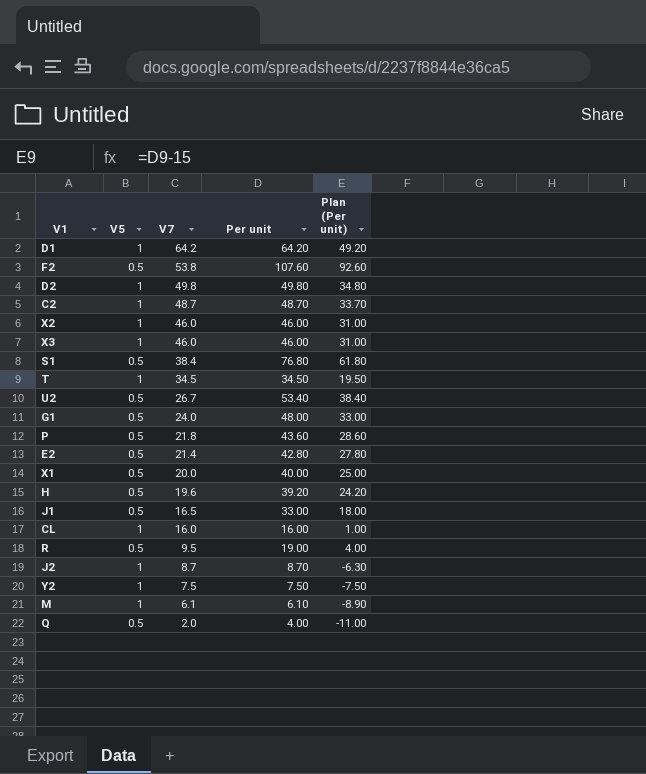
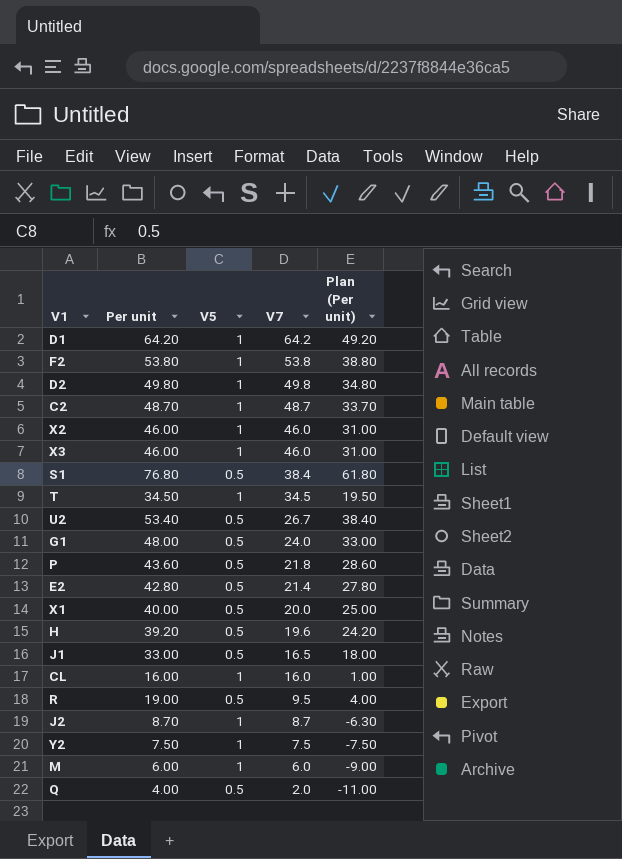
column Per unit | position: 4 -> 2
F2 | Per unit: 107.60 -> 53.80
F2 | V5: 0.5 -> 1
F2 | Plan (Per unit): 92.60 -> 38.80
M | Per unit: 6.10 -> 6.00
M | V7: 6.1 -> 6.0
M | Plan (Per unit): -8.90 -> -9.00

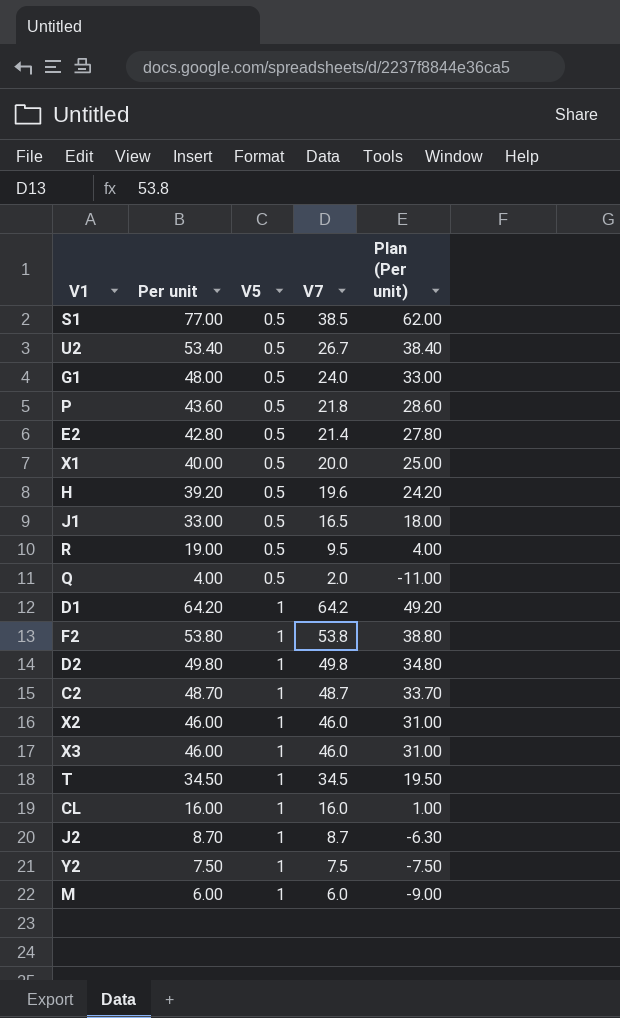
row order: V7 descending -> V5 ascending
S1 | Per unit: 76.80 -> 77.00
S1 | V7: 38.4 -> 38.5
S1 | Plan (Per unit): 61.80 -> 62.00

